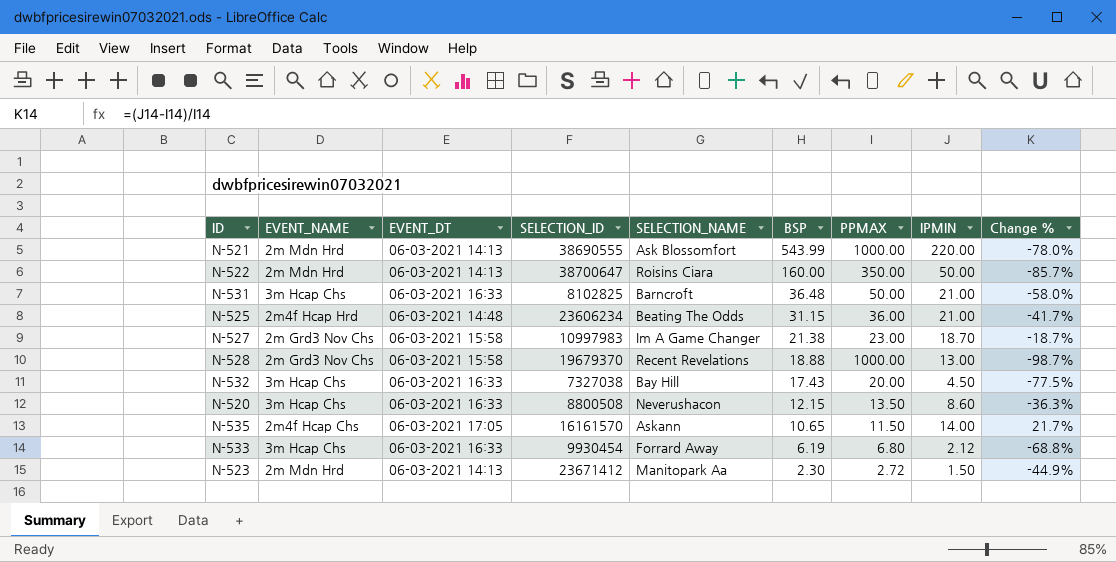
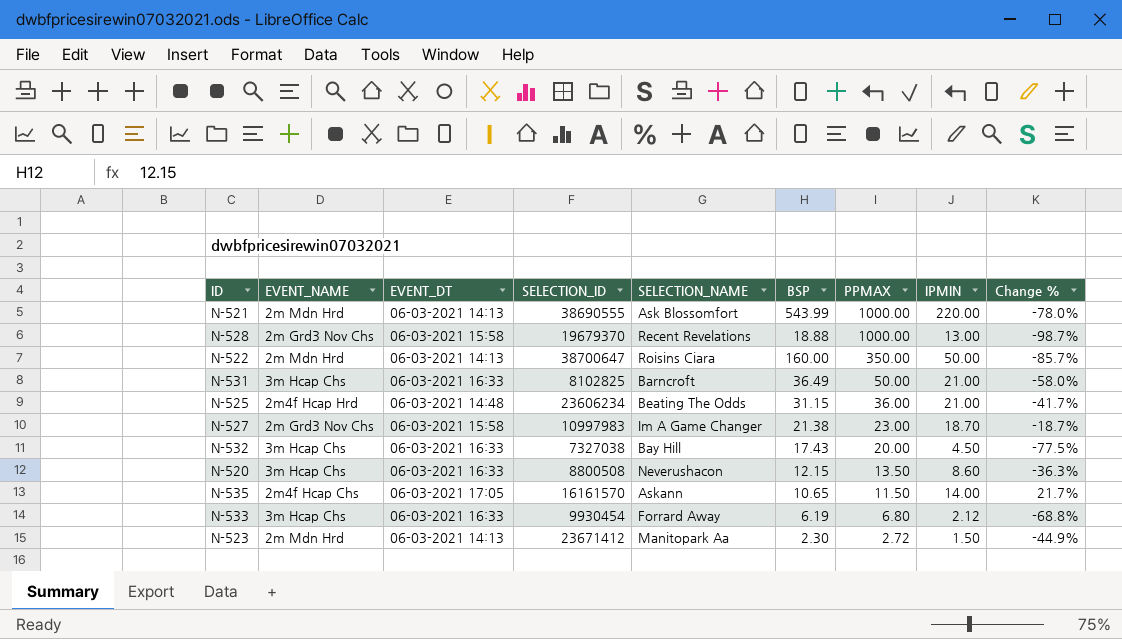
row order: BSP descending -> PPMAX descending
N-531 | BSP: 36.48 -> 36.49

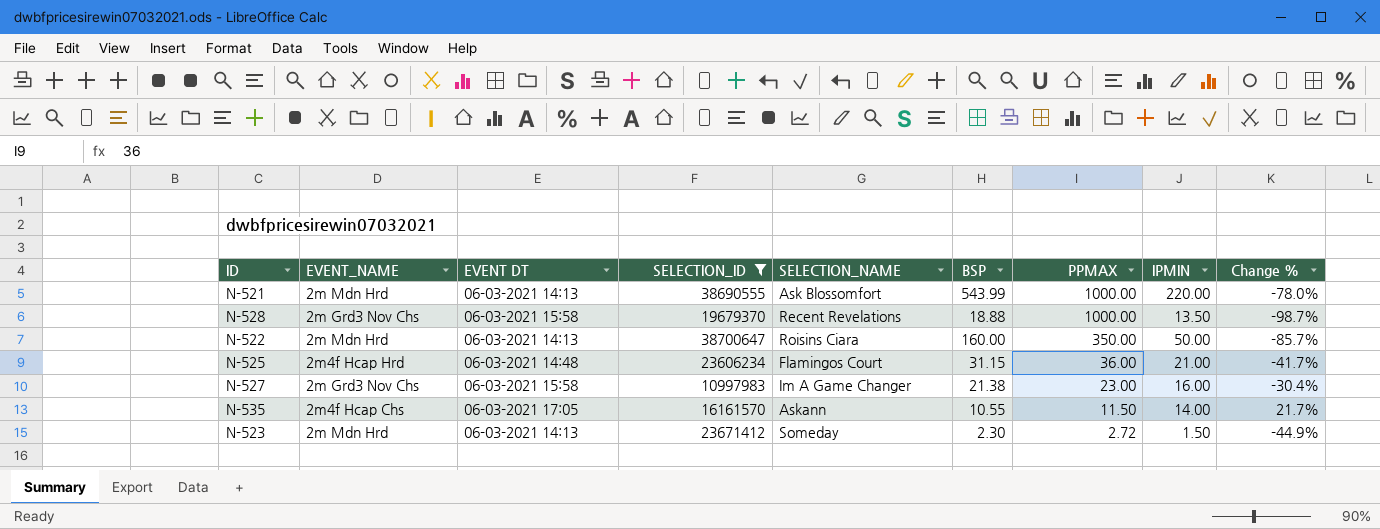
filter: none -> SELECTION_ID >= 10997983
column name: EVENT_DT -> EVENT DT
N-528 | IPMIN: 13.00 -> 13.50
N-525 | SELECTION_NAME: Beating The Odds -> Flamingos Court
N-527 | IPMIN: 18.70 -> 16.00
N-527 | Change %: -18.7% -> -30.4%
N-535 | BSP: 10.65 -> 10.55
N-523 | SELECTION_NAME: Manitopark Aa -> Someday

